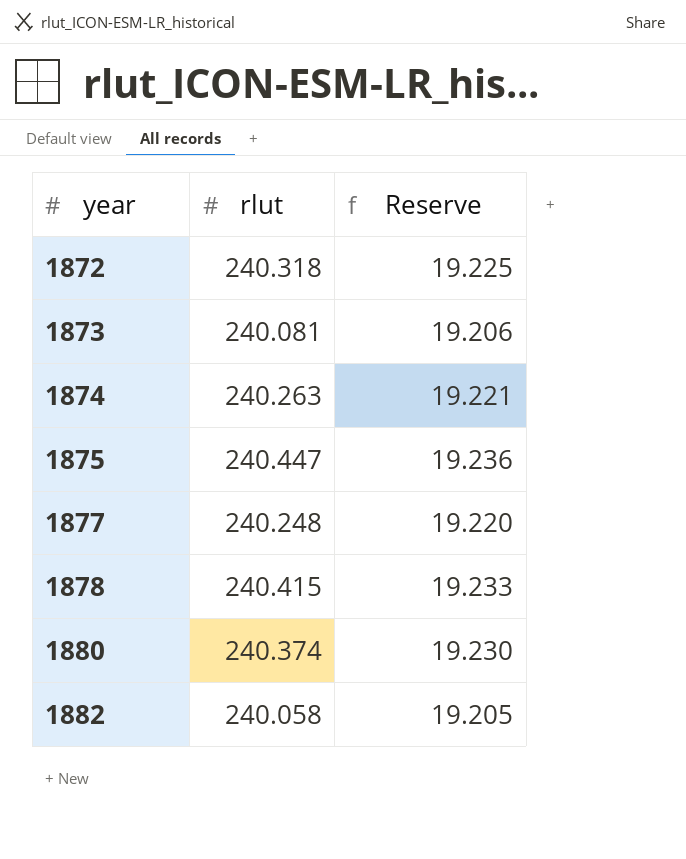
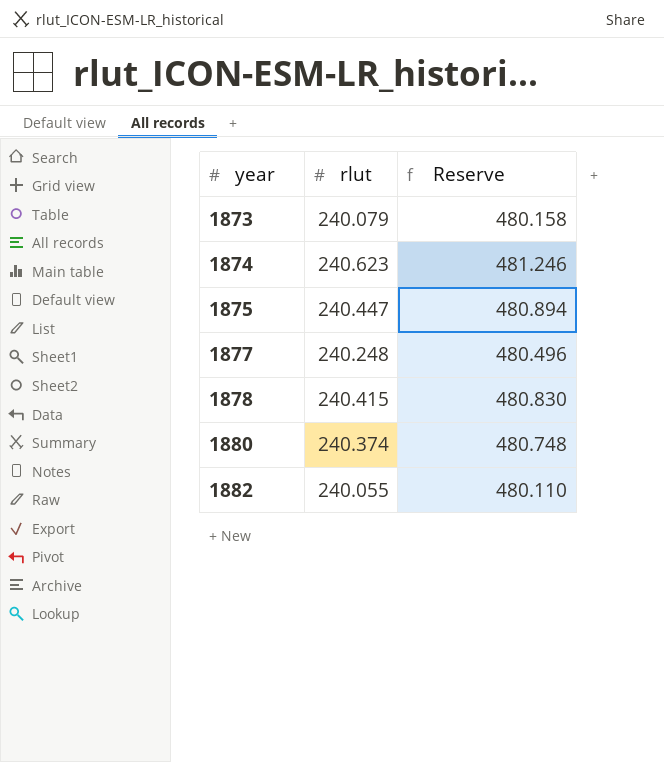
column Reserve | formula: [rlut] * 0.08 -> [rlut] * 2
row 1872: 240.318 | 19.225 -> none
1873 | rlut: 240.081 -> 240.079
1874 | rlut: 240.263 -> 240.623
1882 | rlut: 240.058 -> 240.055

